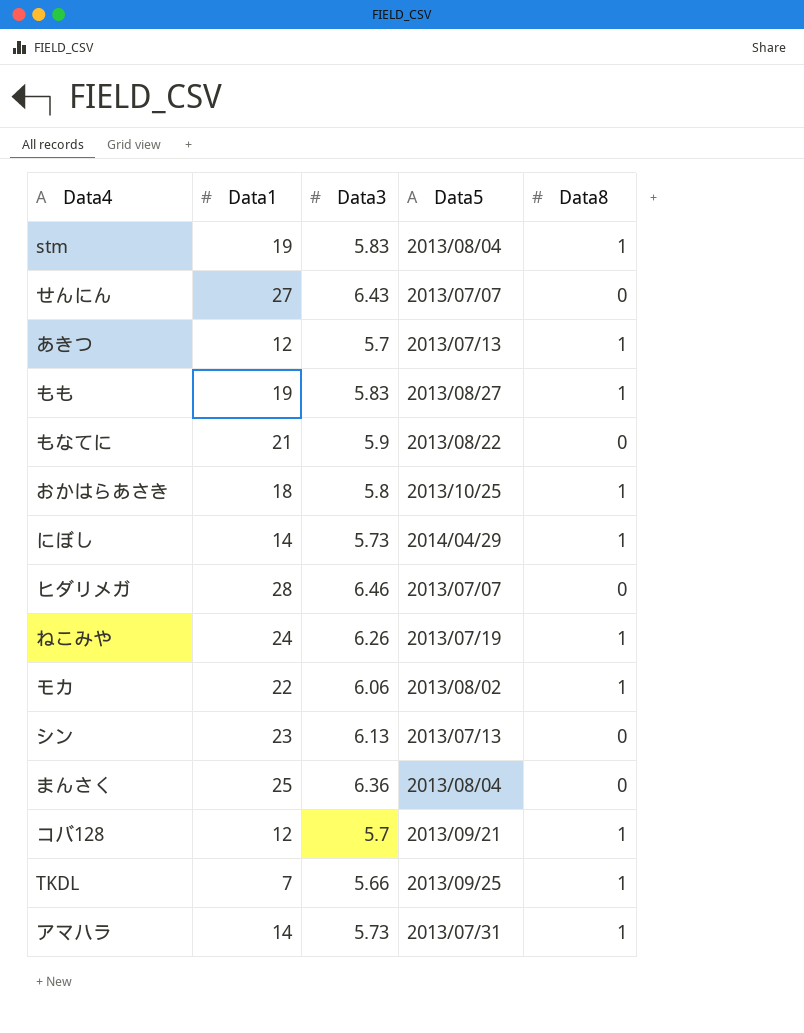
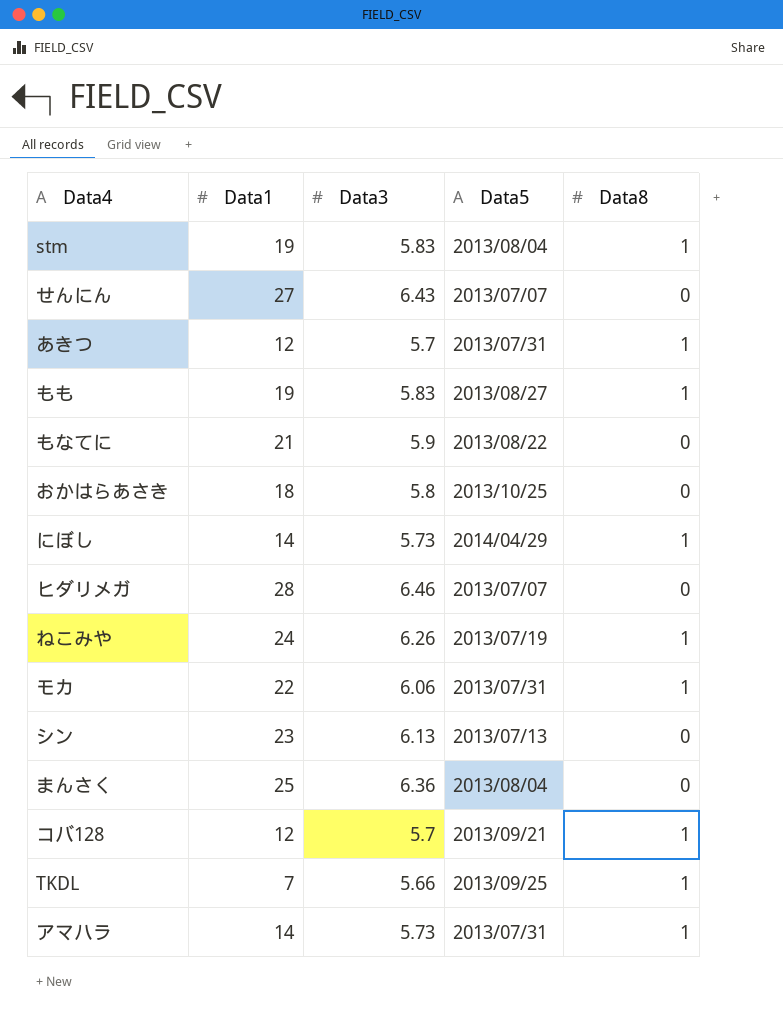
あきつ | Data5: 2013/07/13 -> 2013/07/31
おかはらあさき | Data8: 1 -> 0
モカ | Data5: 2013/08/02 -> 2013/07/31

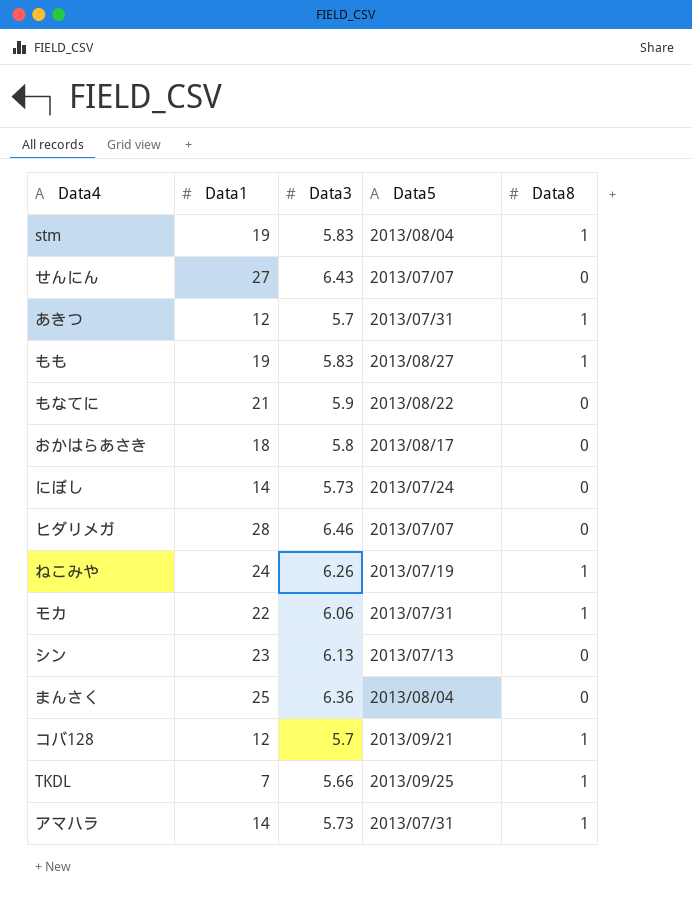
おかはらあさき | Data5: 2013/10/25 -> 2013/08/17
にぼし | Data5: 2014/04/29 -> 2013/07/24
にぼし | Data8: 1 -> 0

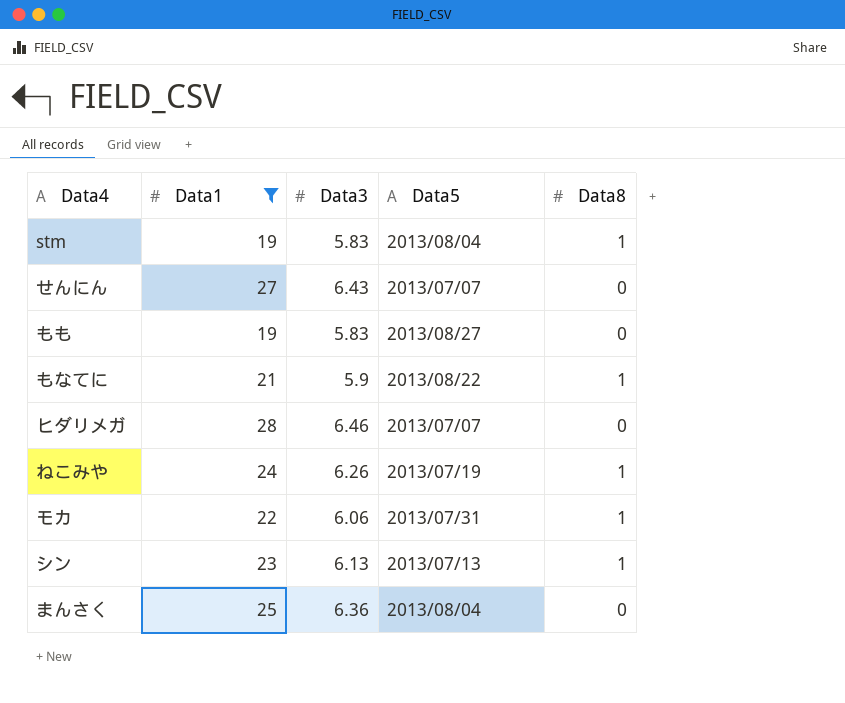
filter: none -> Data1 >= 19
もも | Data8: 1 -> 0
もなてに | Data8: 0 -> 1
シン | Data8: 0 -> 1

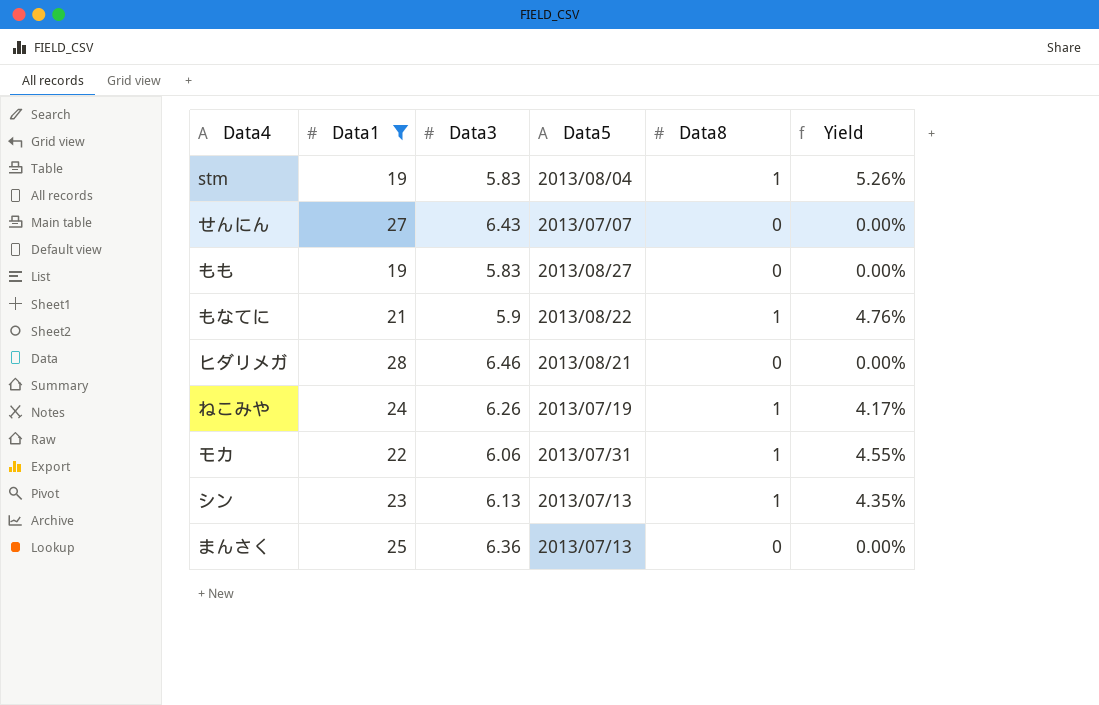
column Yield | formula: none -> [Data8] / [Data1]
ヒダリメガ | Data5: 2013/07/07 -> 2013/08/21
まんさく | Data5: 2013/08/04 -> 2013/07/13

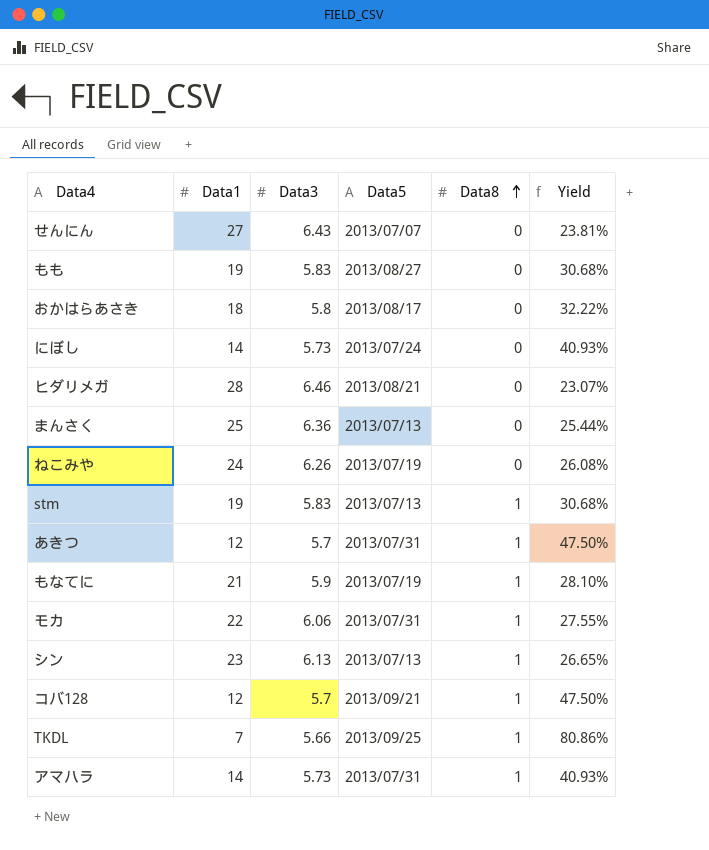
filter: Data1 >= 19 -> none
row order: none -> Data8 ascending
column Yield | formula: [Data8] / [Data1] -> [Data3] / [Data1]
ねこみや | Data8: 1 -> 0
stm | Data5: 2013/08/04 -> 2013/07/13
もなてに | Data5: 2013/08/22 -> 2013/07/19

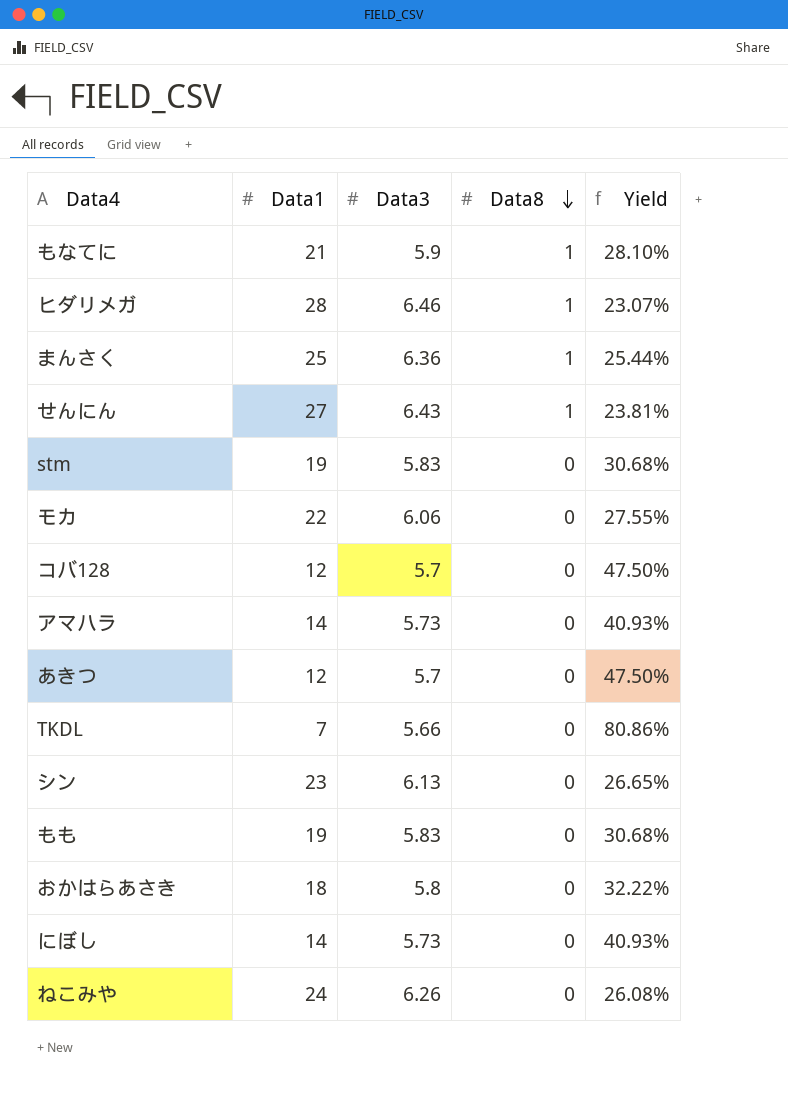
row order: Data8 ascending -> Data8 descending
column Data5 | position: 4 -> none
ヒダリメガ | Data8: 0 -> 1
まんさく | Data8: 0 -> 1
せんにん | Data8: 0 -> 1
stm | Data8: 1 -> 0
モカ | Data8: 1 -> 0
コバ128 | Data8: 1 -> 0
アマハラ | Data8: 1 -> 0
あきつ | Data8: 1 -> 0
TKDL | Data8: 1 -> 0
シン | Data8: 1 -> 0

